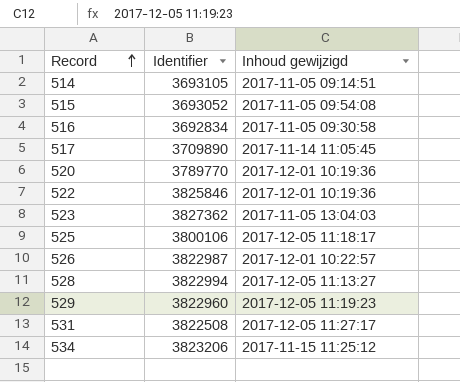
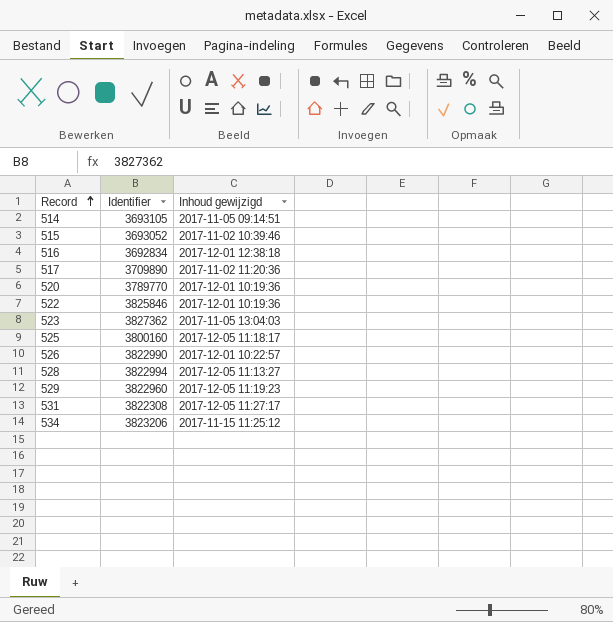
515 | Inhoud gewijzigd: 2017-11-05 09:54:08 -> 2017-11-02 10:39:46
516 | Inhoud gewijzigd: 2017-11-05 09:30:58 -> 2017-12-01 12:38:18
517 | Inhoud gewijzigd: 2017-11-14 11:05:45 -> 2017-11-02 11:20:36
525 | Identifier: 3800106 -> 3800160
526 | Identifier: 3822987 -> 3822990
531 | Identifier: 3822508 -> 3822308

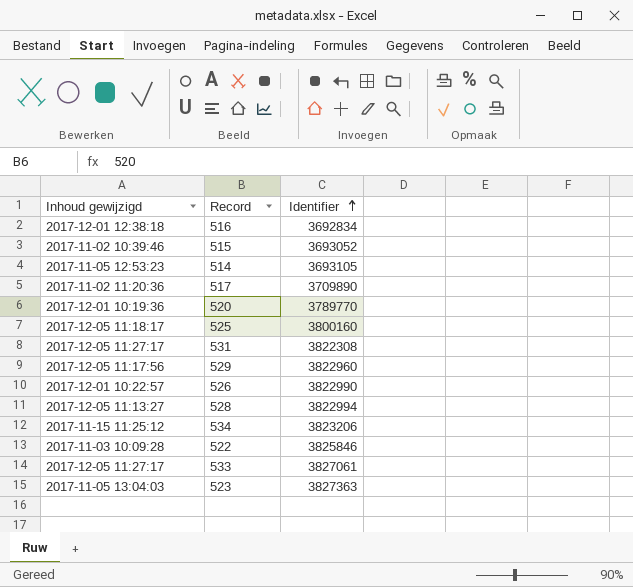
row order: Record ascending -> Identifier ascending
column Inhoud gewijzigd | position: 3 -> 1
514 | Inhoud gewijzigd: 2017-11-05 09:14:51 -> 2017-11-05 12:53:23
529 | Inhoud gewijzigd: 2017-12-05 11:19:23 -> 2017-12-05 11:17:56
522 | Inhoud gewijzigd: 2017-12-01 10:19:36 -> 2017-11-03 10:09:28
row 533: none -> 2017-12-05 11:27:17 | 3827061
523 | Identifier: 3827362 -> 3827363

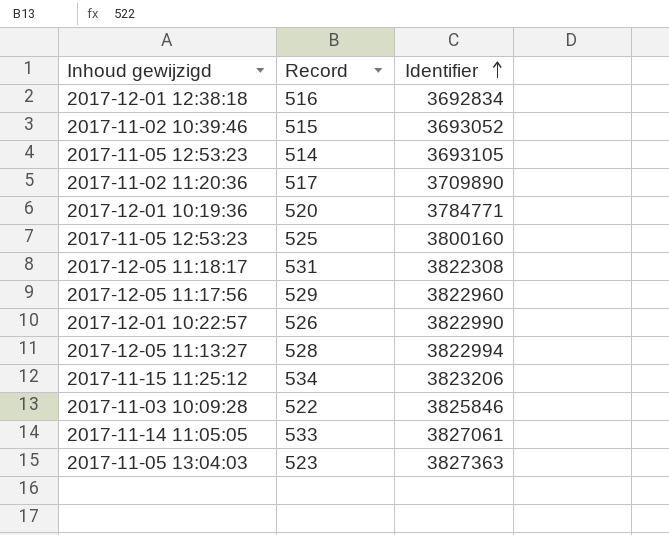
520 | Identifier: 3789770 -> 3784771
525 | Inhoud gewijzigd: 2017-12-05 11:18:17 -> 2017-11-05 12:53:23
531 | Inhoud gewijzigd: 2017-12-05 11:27:17 -> 2017-12-05 11:18:17
533 | Inhoud gewijzigd: 2017-12-05 11:27:17 -> 2017-11-14 11:05:05

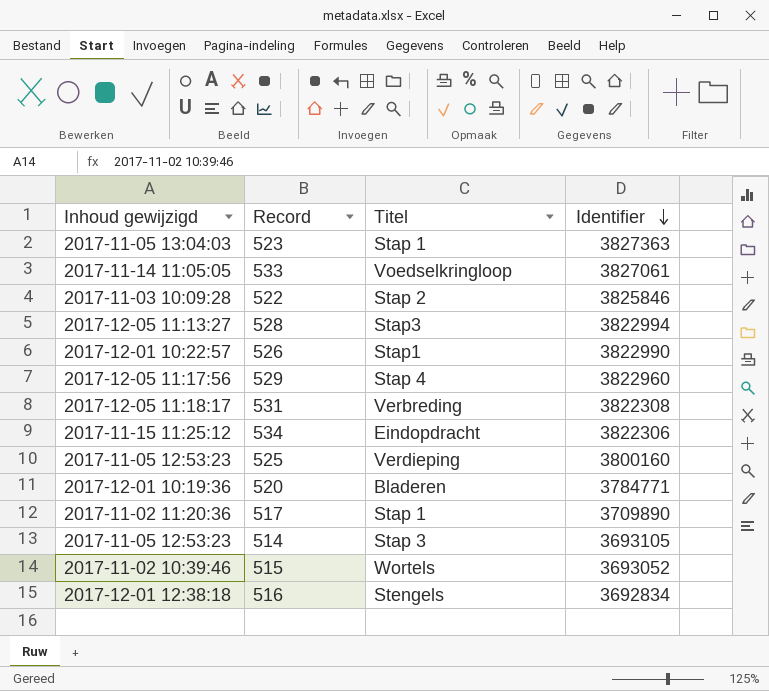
row order: Identifier ascending -> Identifier descending
column Titel | position: none -> 3
534 | Identifier: 3823206 -> 3822306

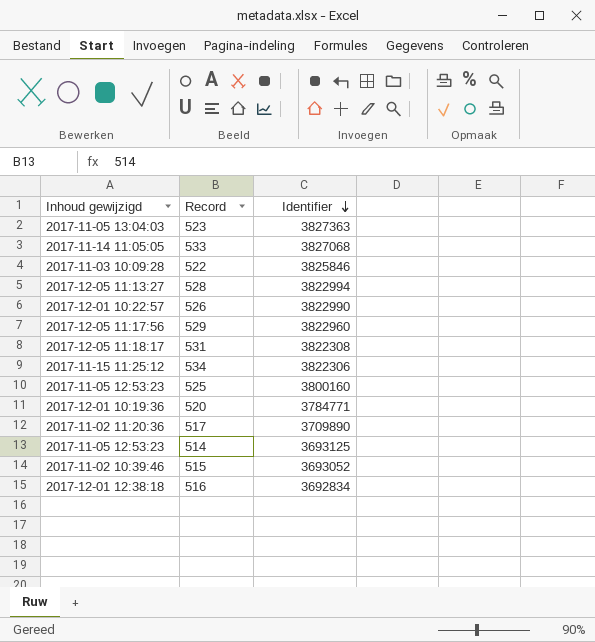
column Titel | position: 3 -> none
533 | Identifier: 3827061 -> 3827068
514 | Identifier: 3693105 -> 3693125

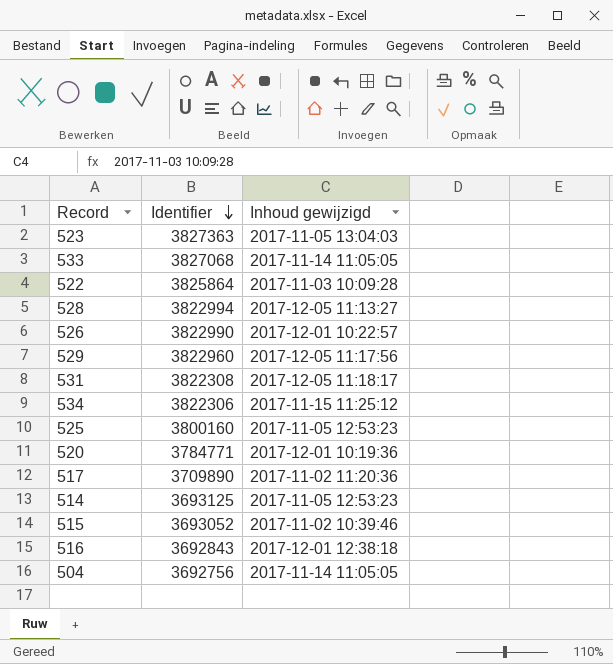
column Inhoud gewijzigd | position: 1 -> 3
522 | Identifier: 3825846 -> 3825864
516 | Identifier: 3692834 -> 3692843
row 504: none -> 3692756 | 2017-11-14 11:05:05

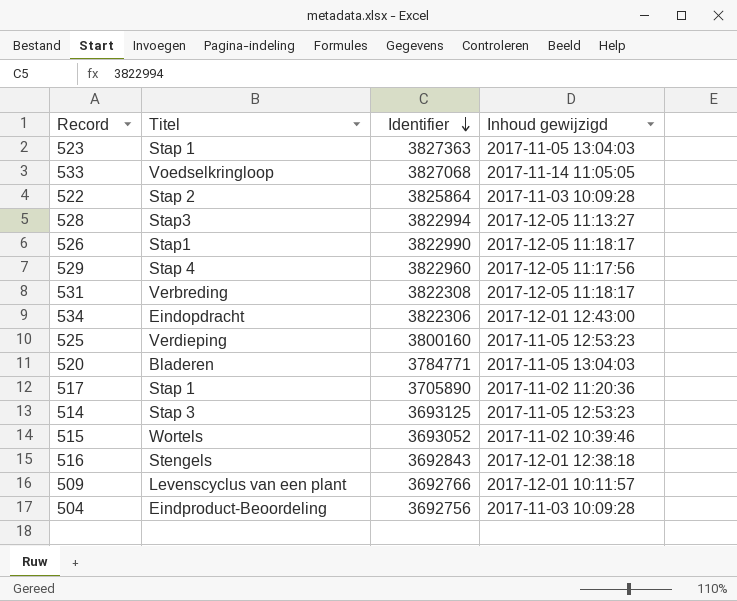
column Titel | position: none -> 2
526 | Inhoud gewijzigd: 2017-12-01 10:22:57 -> 2017-12-05 11:18:17
534 | Inhoud gewijzigd: 2017-11-15 11:25:12 -> 2017-12-01 12:43:00
520 | Inhoud gewijzigd: 2017-12-01 10:19:36 -> 2017-11-05 13:04:03
517 | Identifier: 3709890 -> 3705890
row 509: none -> Levenscyclus van een plant | 3692766 | 2017-12-01 10:11:57
504 | Inhoud gewijzigd: 2017-11-14 11:05:05 -> 2017-11-03 10:09:28

